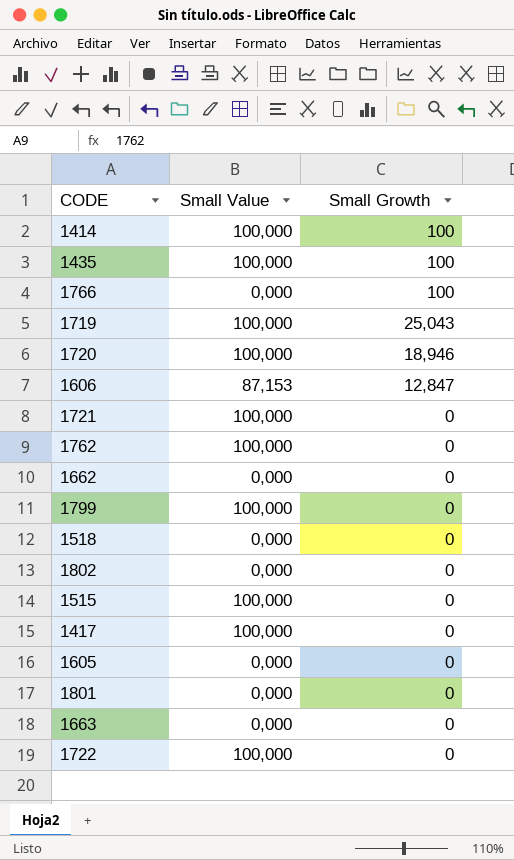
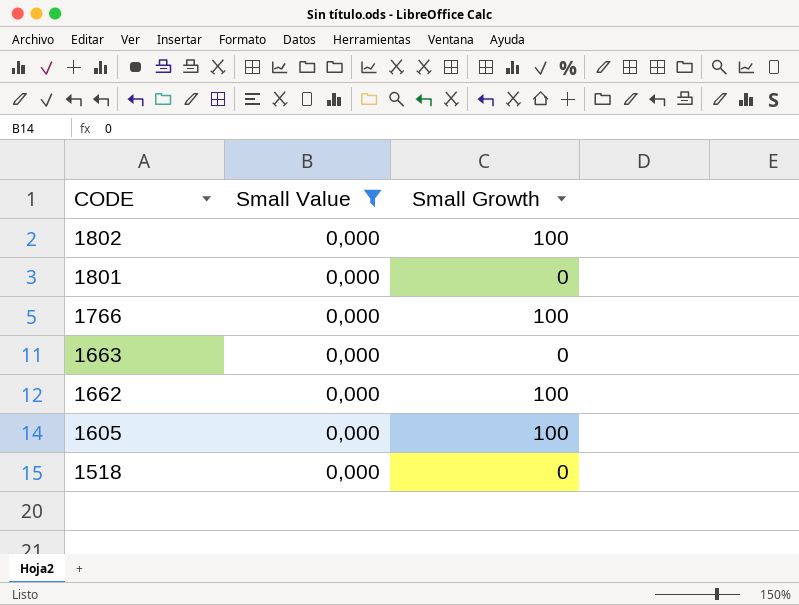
filter: none -> Small Value = 0,000
row order: Small Growth descending -> CODE descending
1802 | Small Growth: 0 -> 100
1662 | Small Growth: 0 -> 100
1605 | Small Growth: 0 -> 100

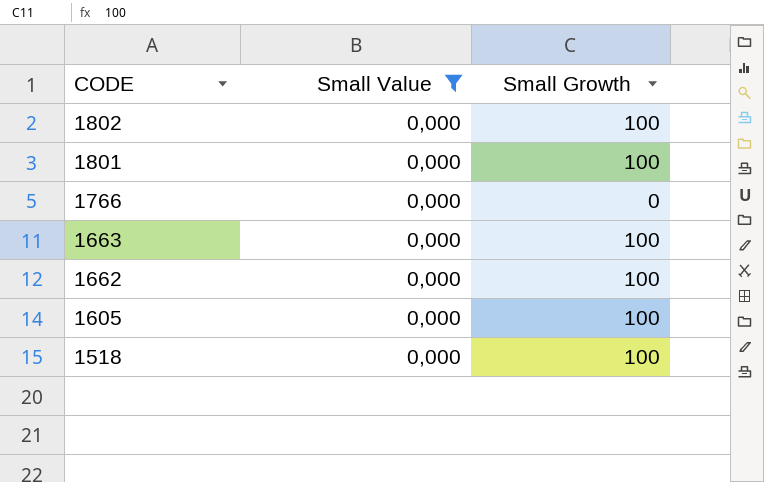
1801 | Small Growth: 0 -> 100
1766 | Small Growth: 100 -> 0
1663 | Small Growth: 0 -> 100
1518 | Small Growth: 0 -> 100

